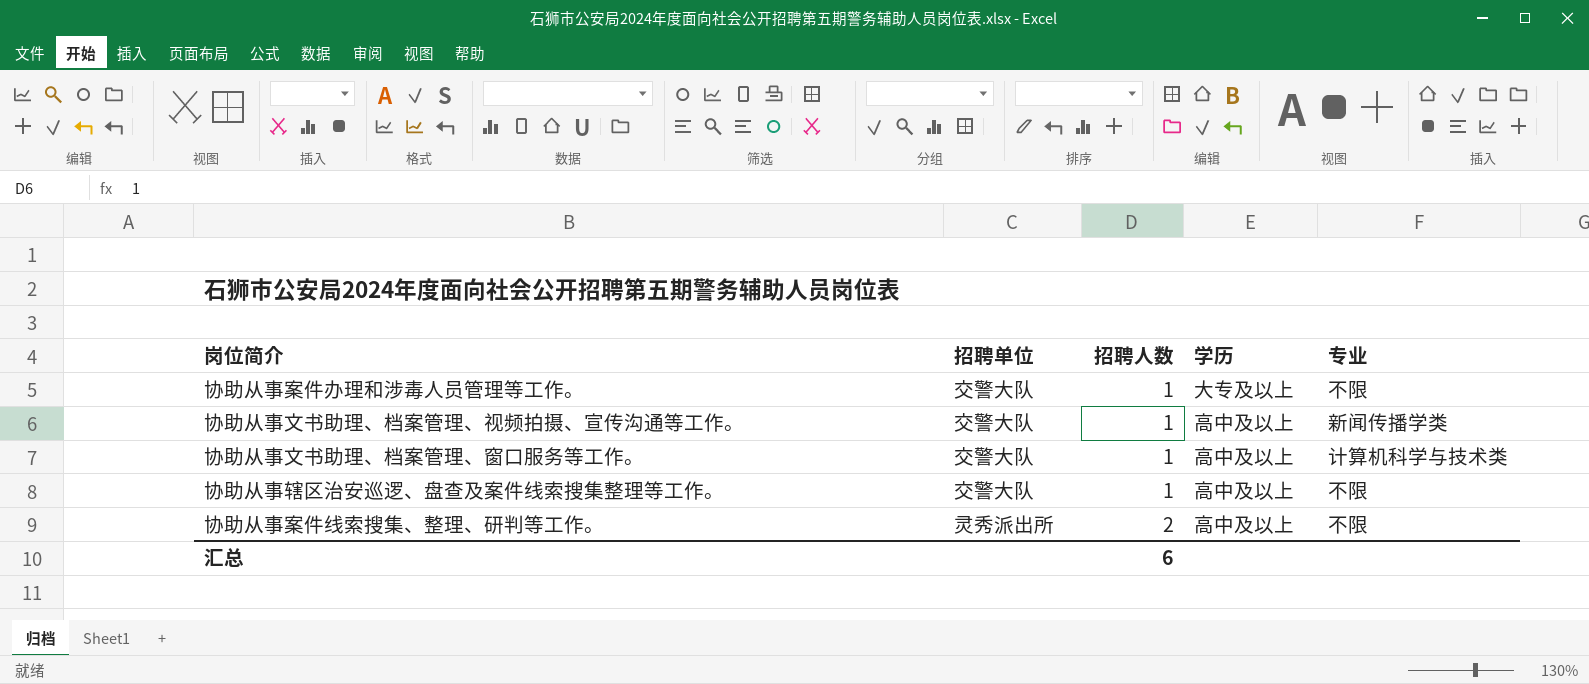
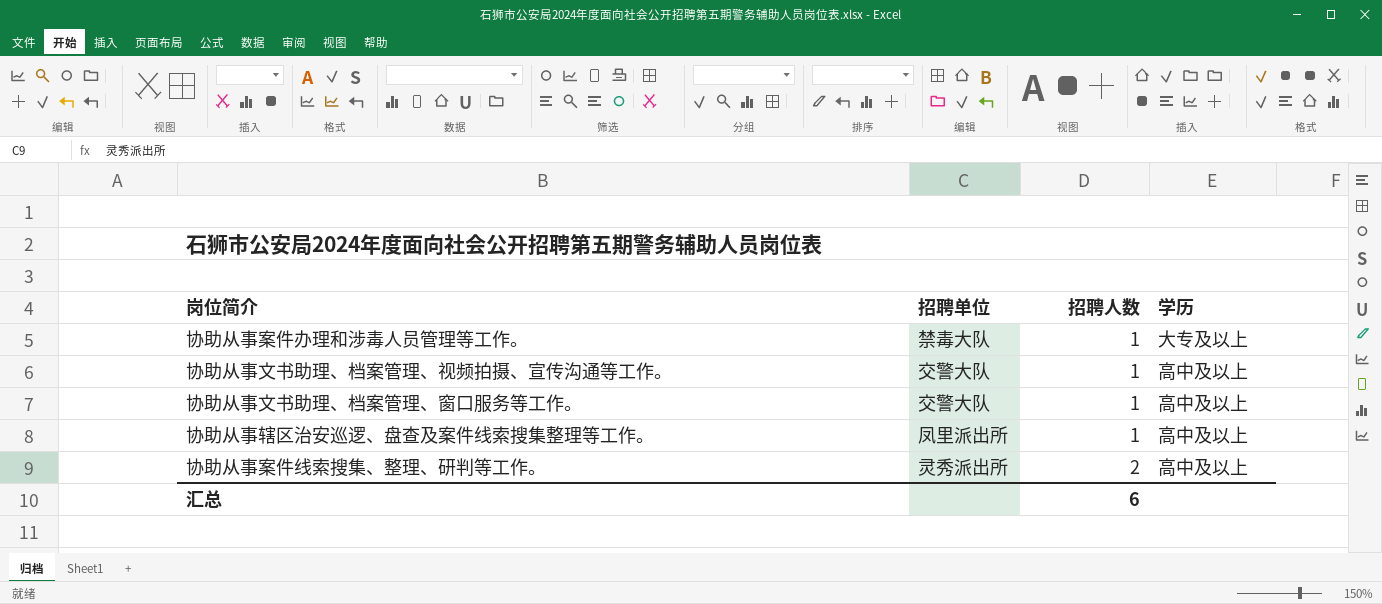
column 专业 | position: 5 -> none
协助从事案件办理和涉毒人员管理等工作。 | 招聘单位: 交警大队 -> 禁毒大队
协助从事辖区治安巡逻、盘查及案件线索搜集整理等工作。 | 招聘单位: 交警大队 -> 凤里派出所

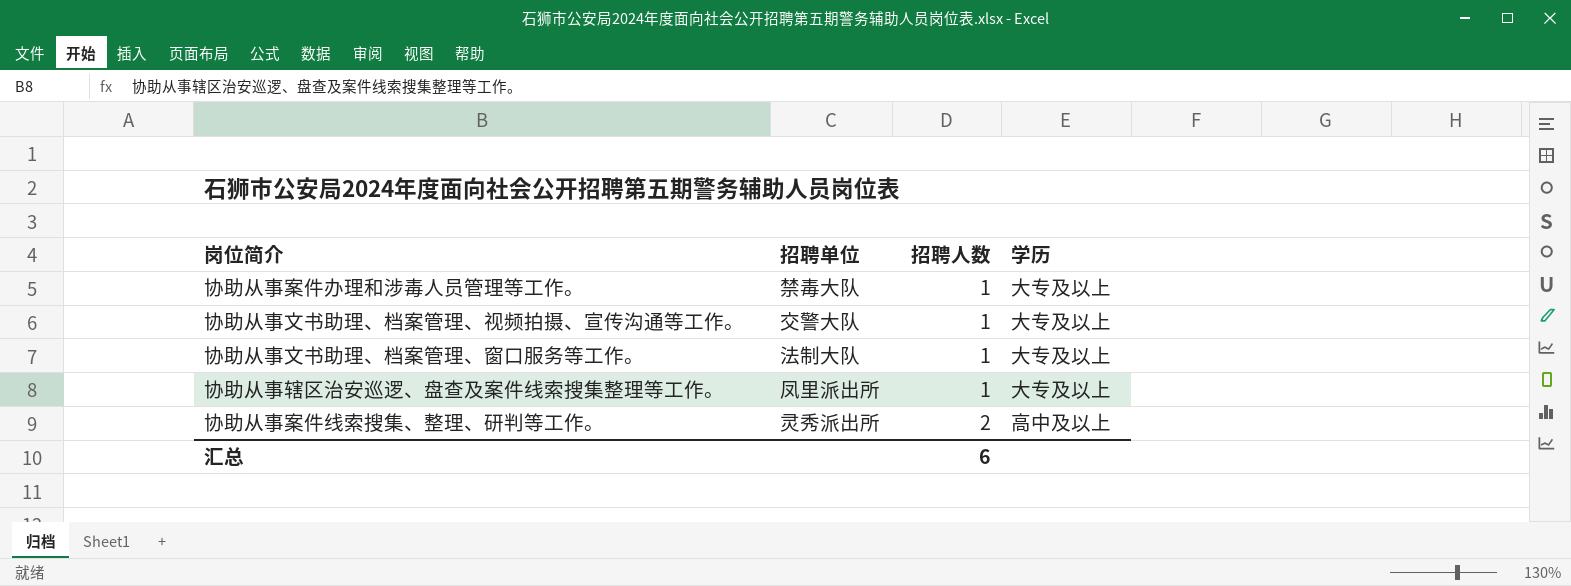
协助从事文书助理、档案管理、视频拍摄、宣传沟通等工作。 | 学历: 高中及以上 -> 大专及以上
协助从事文书助理、档案管理、窗口服务等工作。 | 招聘单位: 交警大队 -> 法制大队
协助从事文书助理、档案管理、窗口服务等工作。 | 学历: 高中及以上 -> 大专及以上
协助从事辖区治安巡逻、盘查及案件线索搜集整理等工作。 | 学历: 高中及以上 -> 大专及以上

